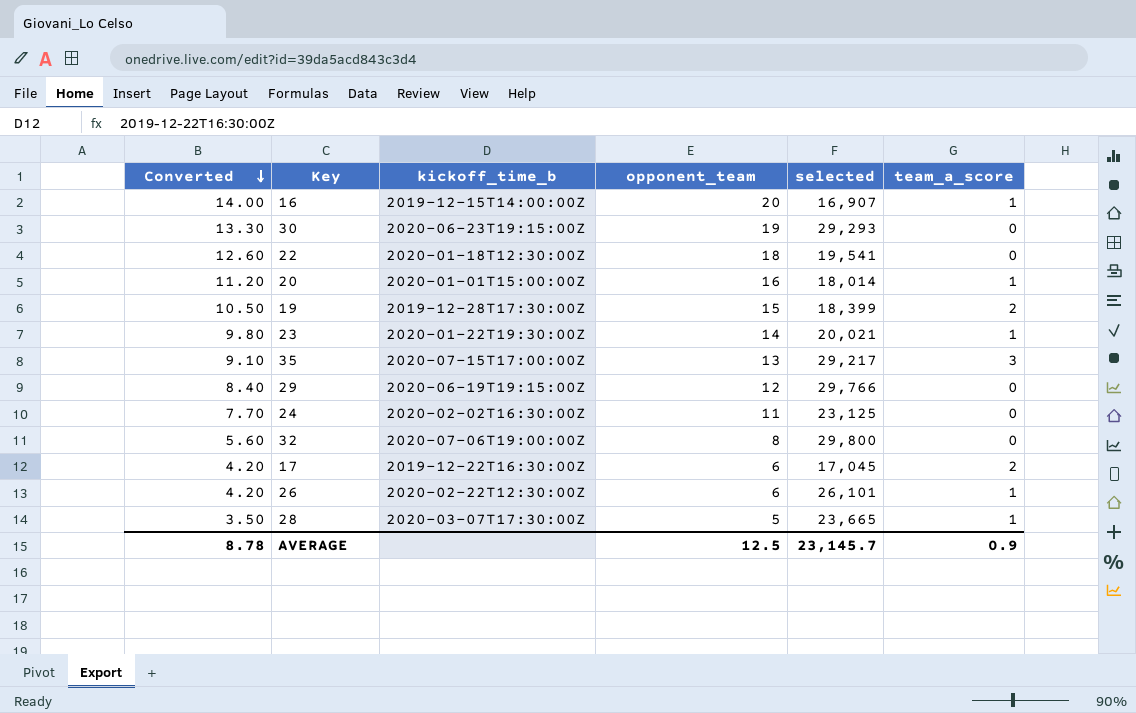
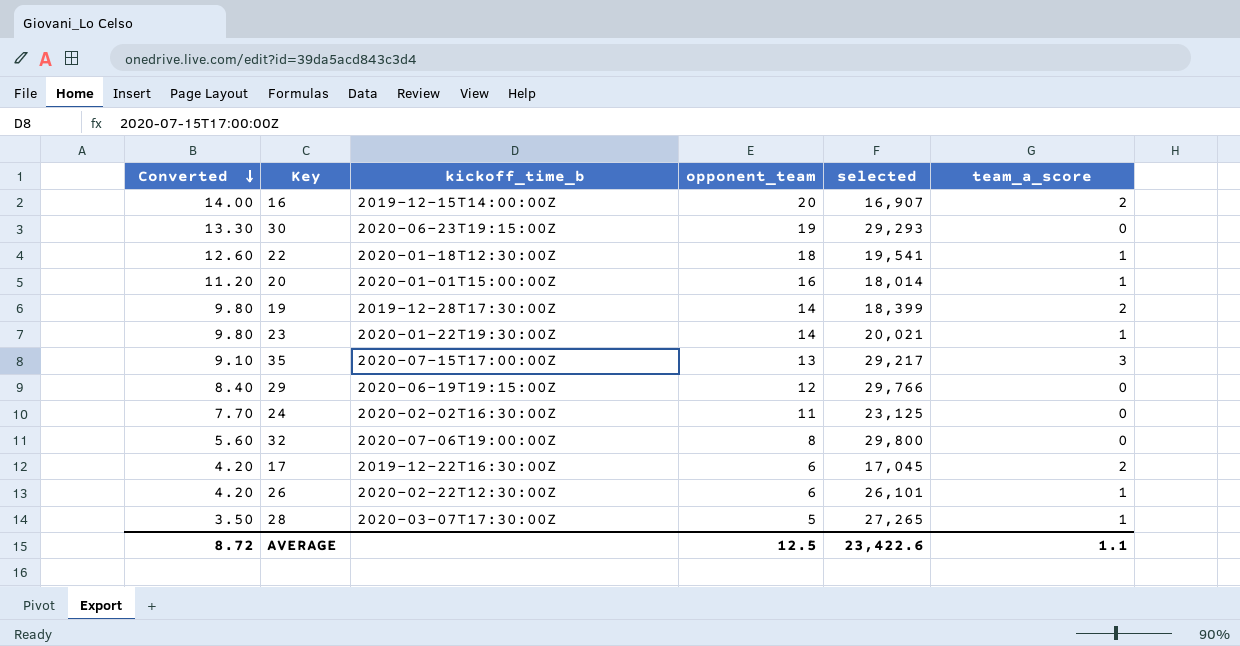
16 | team_a_score: 1 -> 2
22 | team_a_score: 0 -> 1
19 | Converted: 10.50 -> 9.80
19 | opponent_team: 15 -> 14
28 | selected: 23,665 -> 27,265
AVERAGE | Converted: 8.78 -> 8.72
AVERAGE | selected: 23,145.7 -> 23,422.6
AVERAGE | team_a_score: 0.9 -> 1.1

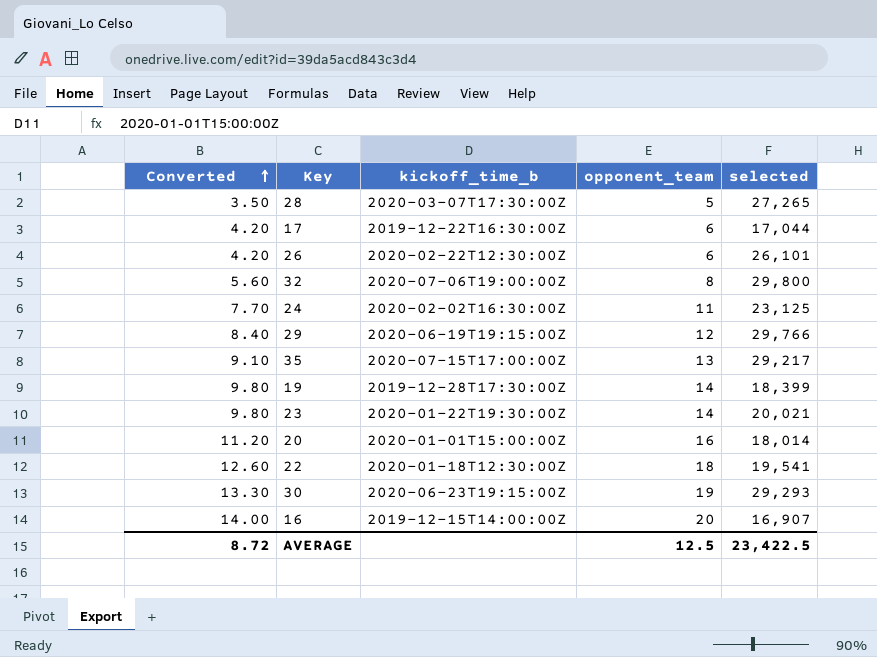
row order: Converted descending -> Converted ascending
column team_a_score | position: 6 -> none
17 | selected: 17,045 -> 17,044
AVERAGE | selected: 23,422.6 -> 23,422.5

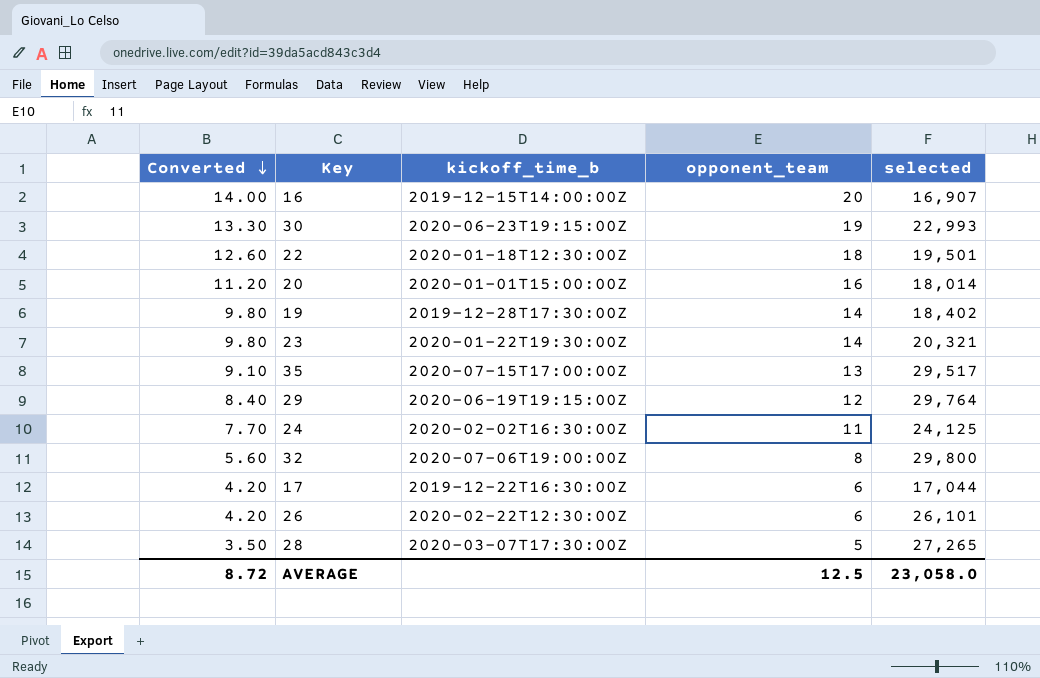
row order: Converted ascending -> Converted descending
30 | selected: 29,293 -> 22,993
22 | selected: 19,541 -> 19,501
19 | selected: 18,399 -> 18,402
23 | selected: 20,021 -> 20,321
35 | selected: 29,217 -> 29,517
29 | selected: 29,766 -> 29,764
24 | selected: 23,125 -> 24,125
AVERAGE | selected: 23,422.5 -> 23,058.0

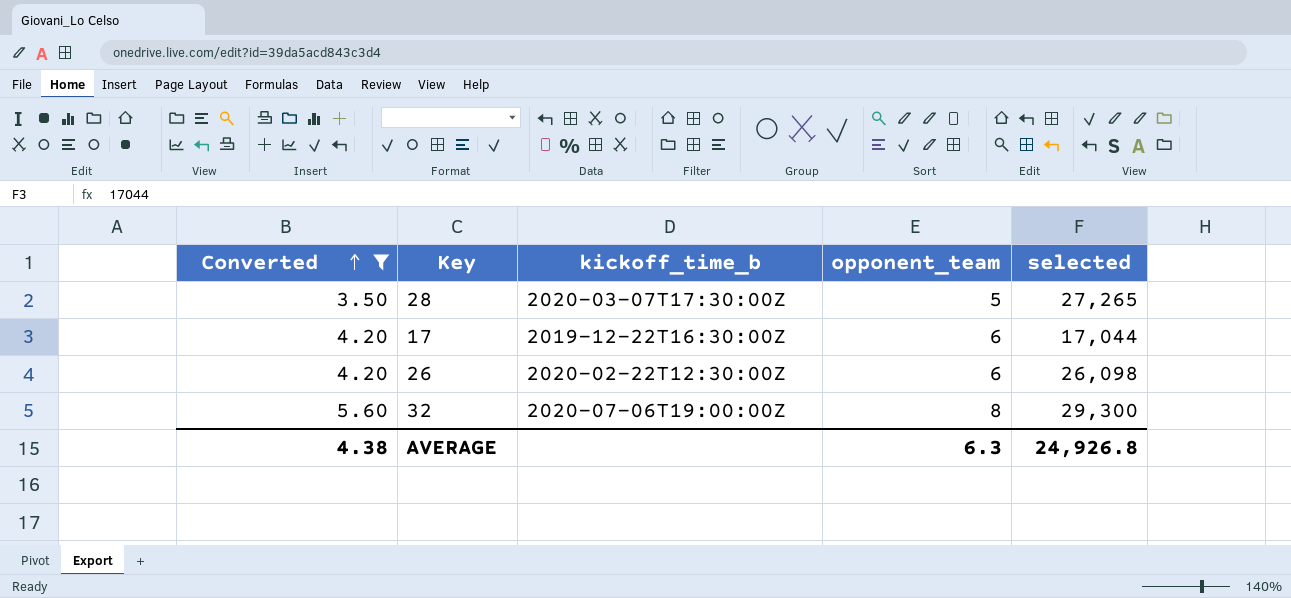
filter: none -> Converted <= 5.60
row order: Converted descending -> Converted ascending
26 | selected: 26,101 -> 26,098
32 | selected: 29,800 -> 29,300
AVERAGE | Converted: 8.72 -> 4.38
AVERAGE | opponent_team: 12.5 -> 6.3
AVERAGE | selected: 23,058.0 -> 24,926.8

